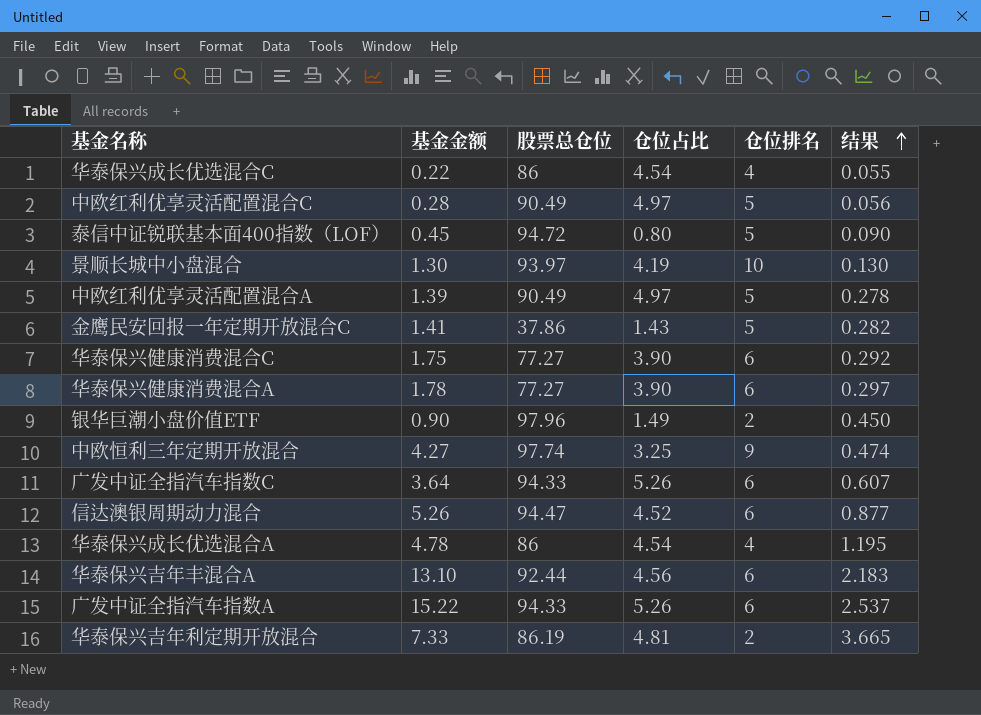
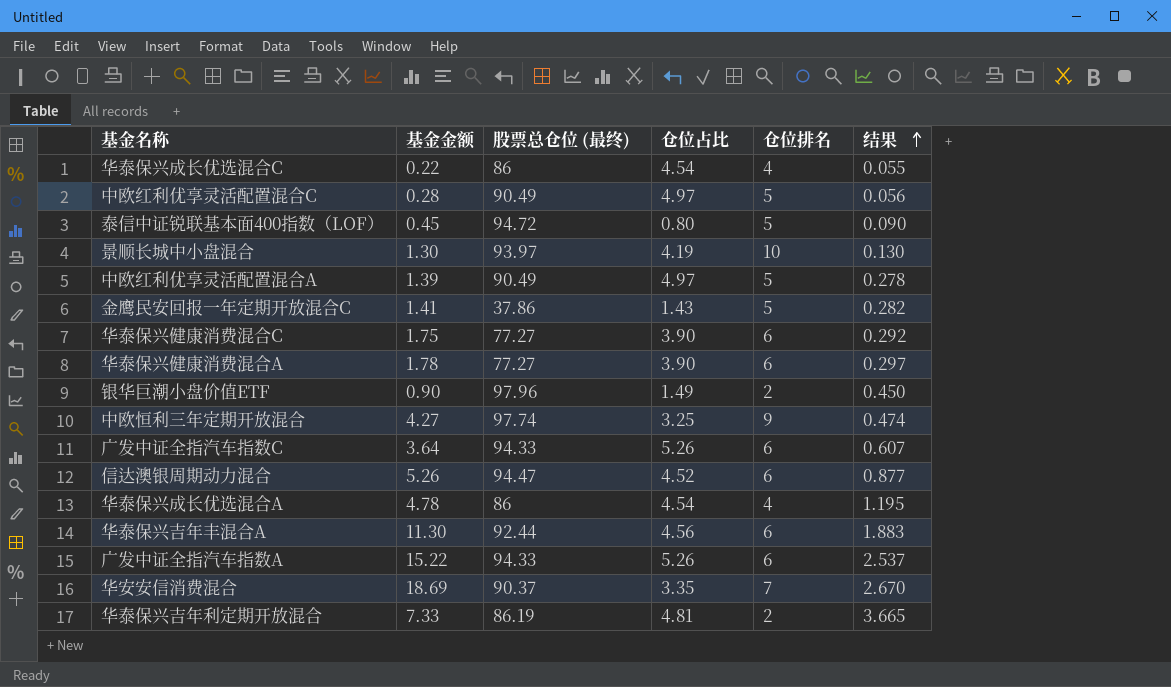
column name: 股票总仓位 -> 股票总仓位 (最终)
华泰保兴吉年丰混合A | 基金金额: 13.10 -> 11.30
华泰保兴吉年丰混合A | 结果: 2.183 -> 1.883
row 华安安信消费混合: none -> 18.69 | 90.37 | 3.35 | 7 | 2.670

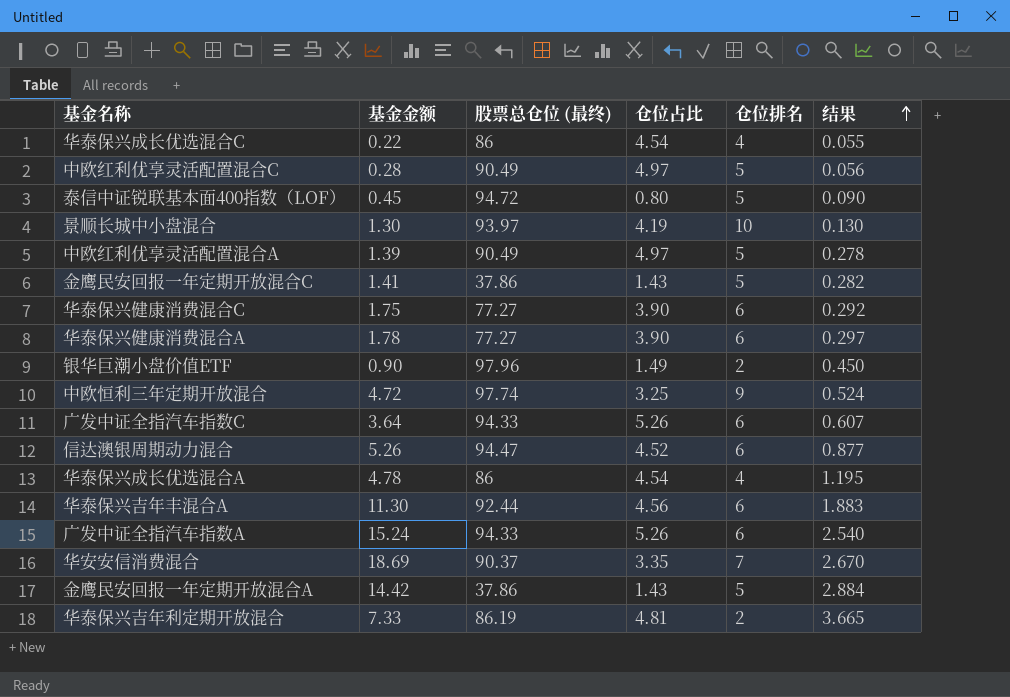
中欧恒利三年定期开放混合 | 基金金额: 4.27 -> 4.72
中欧恒利三年定期开放混合 | 结果: 0.474 -> 0.524
广发中证全指汽车指数A | 基金金额: 15.22 -> 15.24
广发中证全指汽车指数A | 结果: 2.537 -> 2.540
row 金鹰民安回报一年定期开放混合A: none -> 14.42 | 37.86 | 1.43 | 5 | 2.884

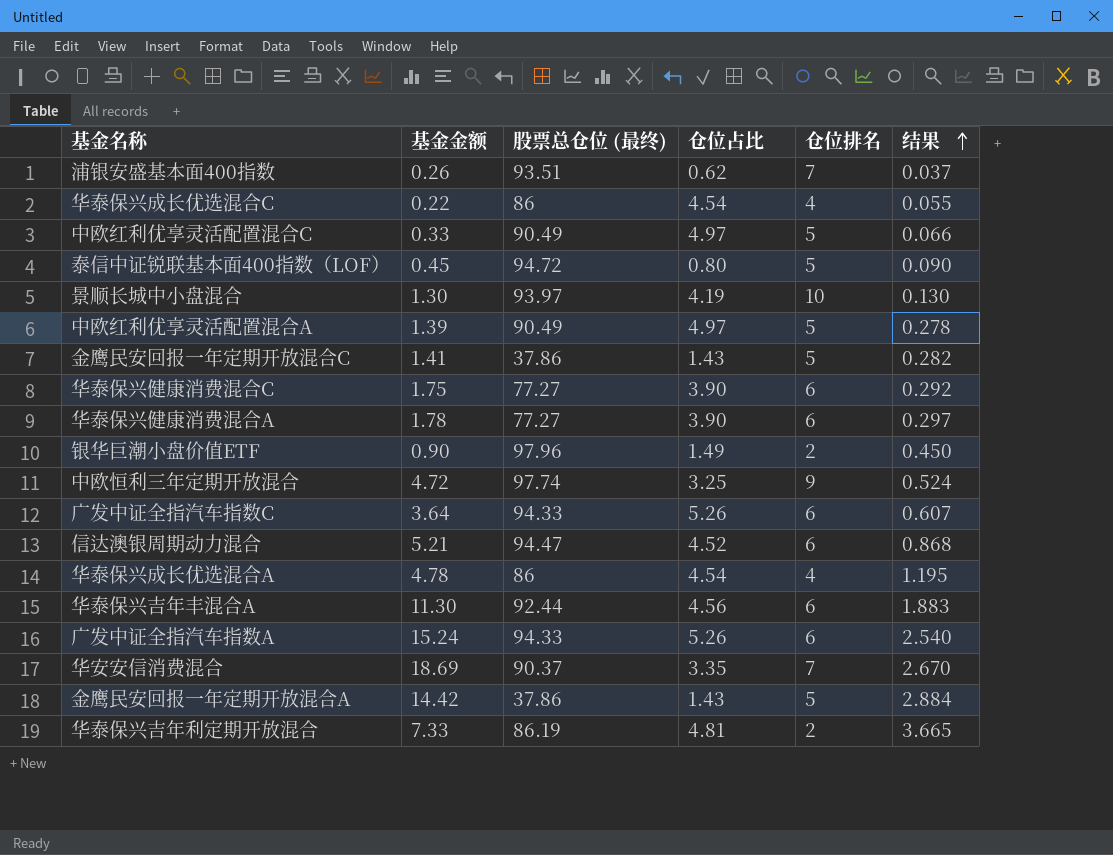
row 浦银安盛基本面400指数: none -> 0.26 | 93.51 | 0.62 | 7 | 0.037
中欧红利优享灵活配置混合C | 基金金额: 0.28 -> 0.33
中欧红利优享灵活配置混合C | 结果: 0.056 -> 0.066
信达澳银周期动力混合 | 基金金额: 5.26 -> 5.21
信达澳银周期动力混合 | 结果: 0.877 -> 0.868

